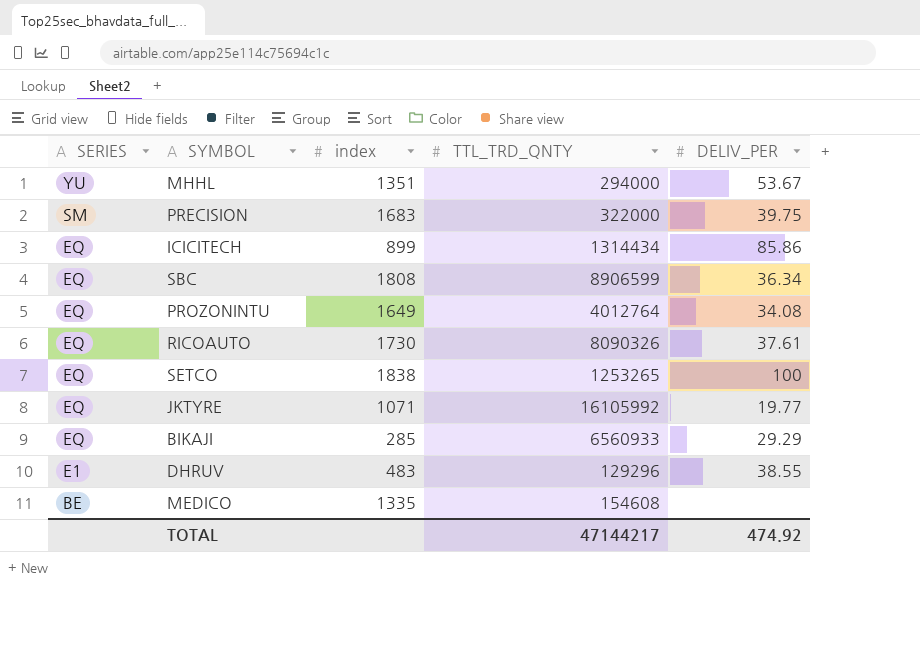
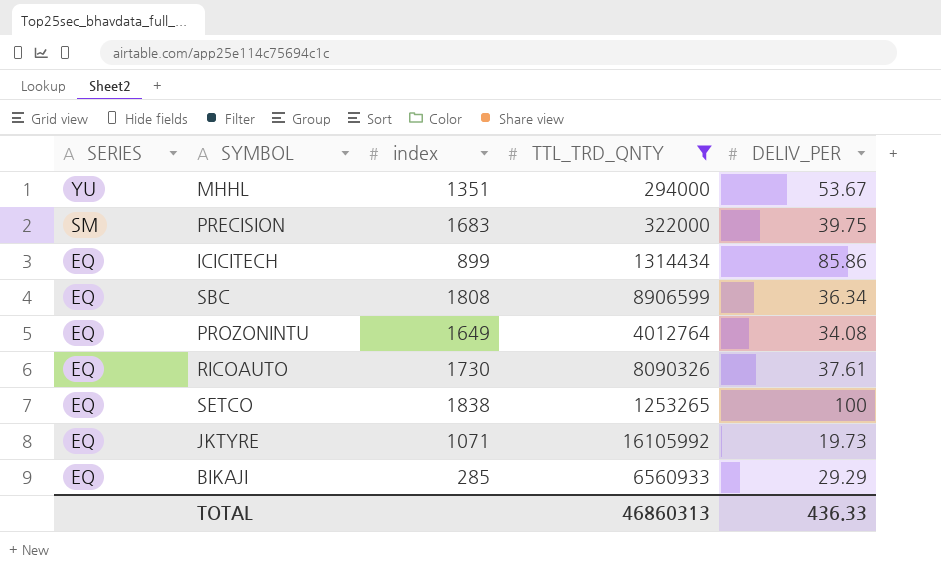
filter: none -> TTL_TRD_QNTY >= 294000
JKTYRE | DELIV_PER: 19.77 -> 19.73
TOTAL | TTL_TRD_QNTY: 47144217 -> 46860313
TOTAL | DELIV_PER: 474.92 -> 436.33

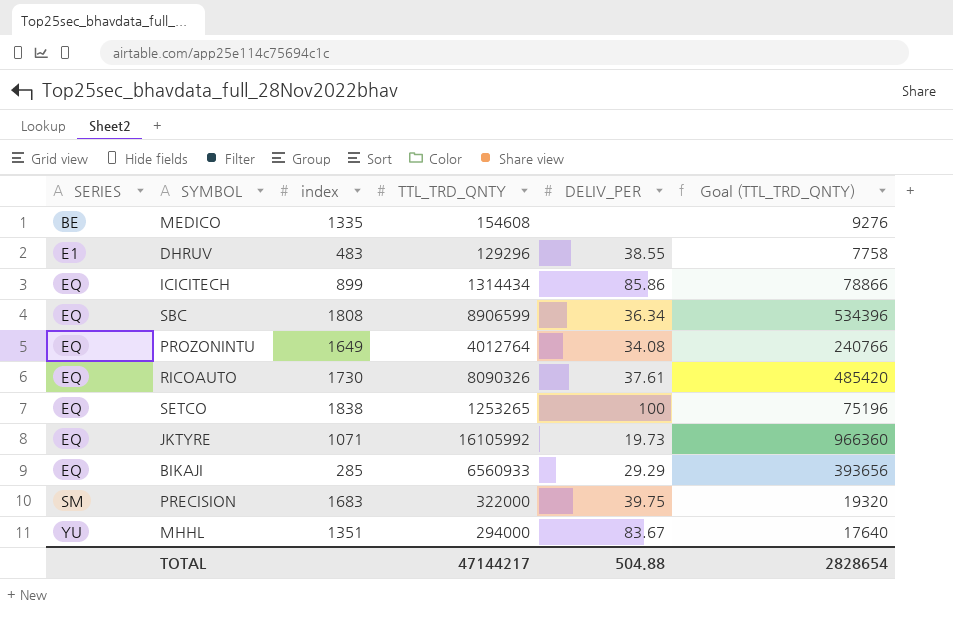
filter: TTL_TRD_QNTY >= 294000 -> none
row order: SERIES descending -> SERIES ascending
column Goal (TTL_TRD_QNTY) | formula: none -> [TTL_TRD_QNTY] * 0.06
MHHL | DELIV_PER: 53.67 -> 83.67
TOTAL | TTL_TRD_QNTY: 46860313 -> 47144217
TOTAL | DELIV_PER: 436.33 -> 504.88

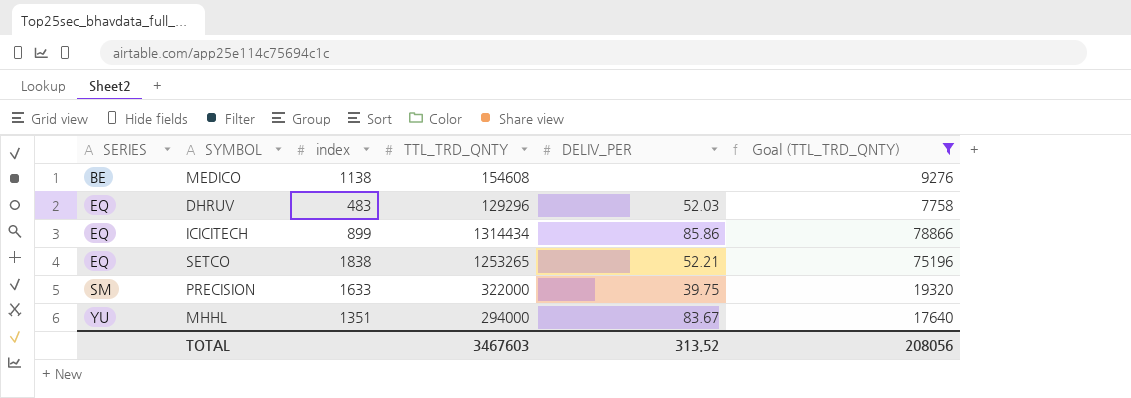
filter: none -> Goal (TTL_TRD_QNTY) <= 78866
MEDICO | index: 1335 -> 1138
DHRUV | SERIES: E1 -> EQ
DHRUV | DELIV_PER: 38.55 -> 52.03
SETCO | DELIV_PER: 100 -> 52.21
PRECISION | index: 1683 -> 1633
TOTAL | TTL_TRD_QNTY: 47144217 -> 3467603
TOTAL | DELIV_PER: 504.88 -> 313.52
TOTAL | Goal (TTL_TRD_QNTY): 2828654 -> 208056

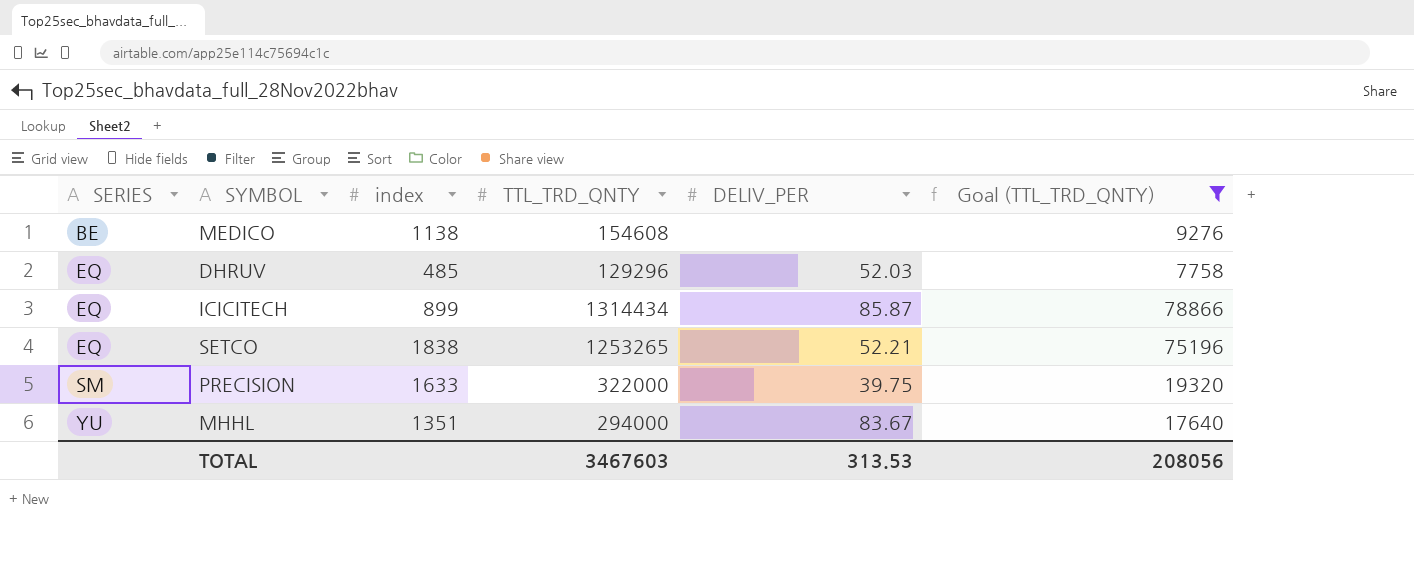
DHRUV | index: 483 -> 485
ICICITECH | DELIV_PER: 85.86 -> 85.87
TOTAL | DELIV_PER: 313.52 -> 313.53

